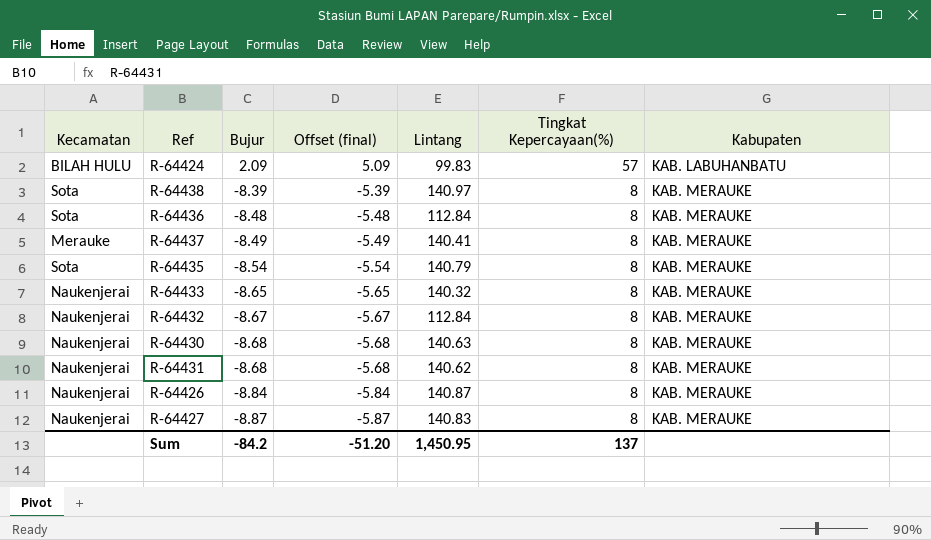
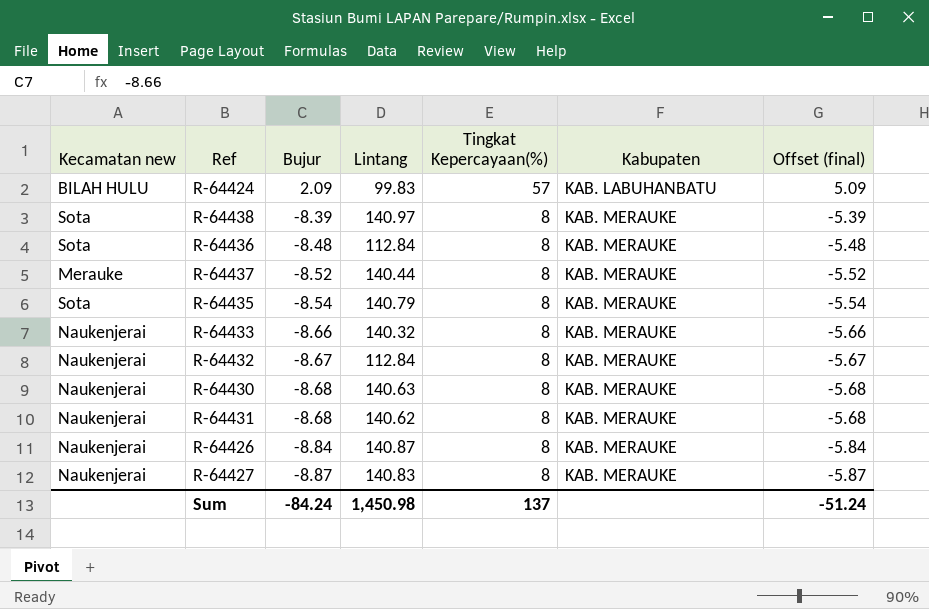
column name: Kecamatan -> Kecamatan new
column Offset (final) | position: 4 -> 7
R-64437 | Bujur: -8.49 -> -8.52
R-64437 | Lintang: 140.41 -> 140.44
R-64437 | Offset (final): -5.49 -> -5.52
R-64433 | Bujur: -8.65 -> -8.66
R-64433 | Offset (final): -5.65 -> -5.66
Sum | Bujur: -84.2 -> -84.24
Sum | Lintang: 1,450.95 -> 1,450.98
Sum | Offset (final): -51.20 -> -51.24

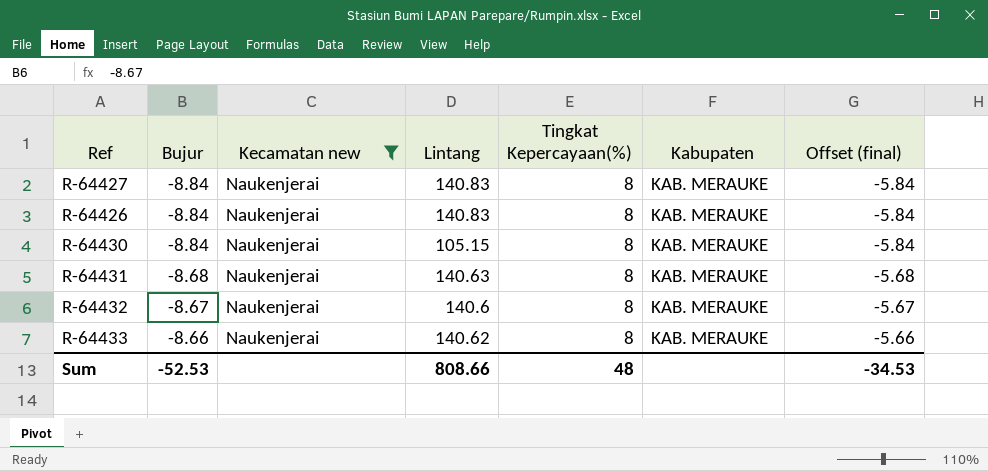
filter: none -> Kecamatan new = Naukenjerai
row order: Bujur descending -> Bujur ascending
column Kecamatan new | position: 1 -> 3
R-64427 | Bujur: -8.87 -> -8.84
R-64427 | Offset (final): -5.87 -> -5.84
R-64426 | Lintang: 140.87 -> 140.83
R-64430 | Bujur: -8.68 -> -8.84
R-64430 | Lintang: 140.63 -> 105.15
R-64430 | Offset (final): -5.68 -> -5.84
R-64431 | Lintang: 140.62 -> 140.63
R-64432 | Lintang: 112.84 -> 140.6
R-64433 | Lintang: 140.32 -> 140.62
Sum | Bujur: -84.24 -> -52.53
Sum | Lintang: 1,450.98 -> 808.66
Sum | Tingkat Kepercayaan(%): 137 -> 48
Sum | Offset (final): -51.24 -> -34.53

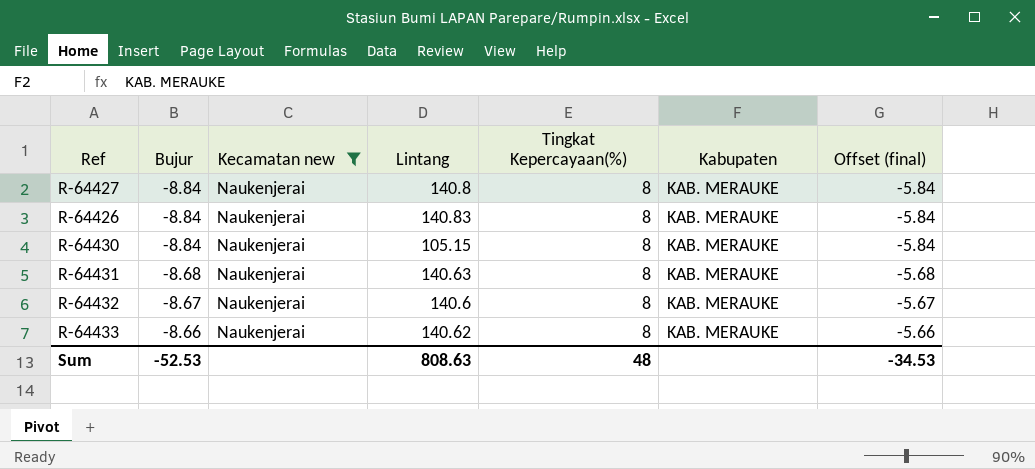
R-64427 | Lintang: 140.83 -> 140.8
Sum | Lintang: 808.66 -> 808.63

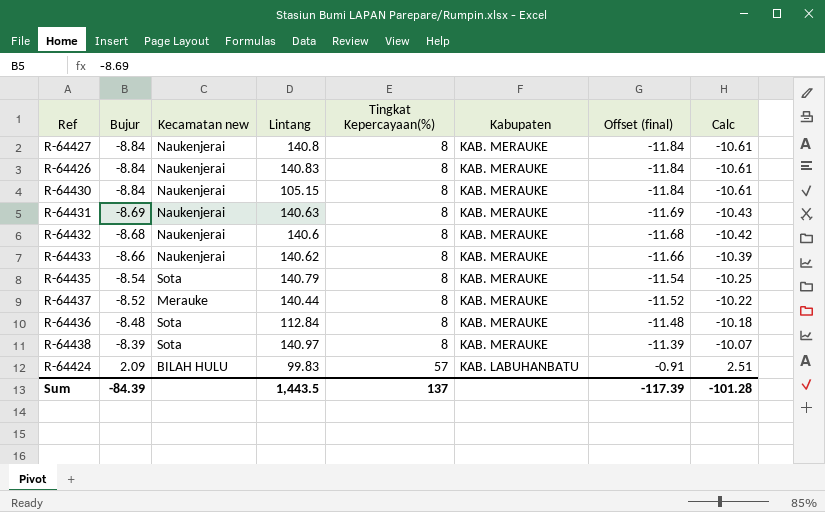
filter: Kecamatan new = Naukenjerai -> none
column Offset (final) | formula: [Bujur] + 3 -> [Bujur] - 3
column Calc | formula: none -> [Bujur] * 1.2
R-64431 | Bujur: -8.68 -> -8.69
R-64432 | Bujur: -8.67 -> -8.68
Sum | Bujur: -52.53 -> -84.39
Sum | Lintang: 808.63 -> 1,443.5
Sum | Tingkat Kepercayaan(%): 48 -> 137
Sum | Offset (final): -34.53 -> -117.39

